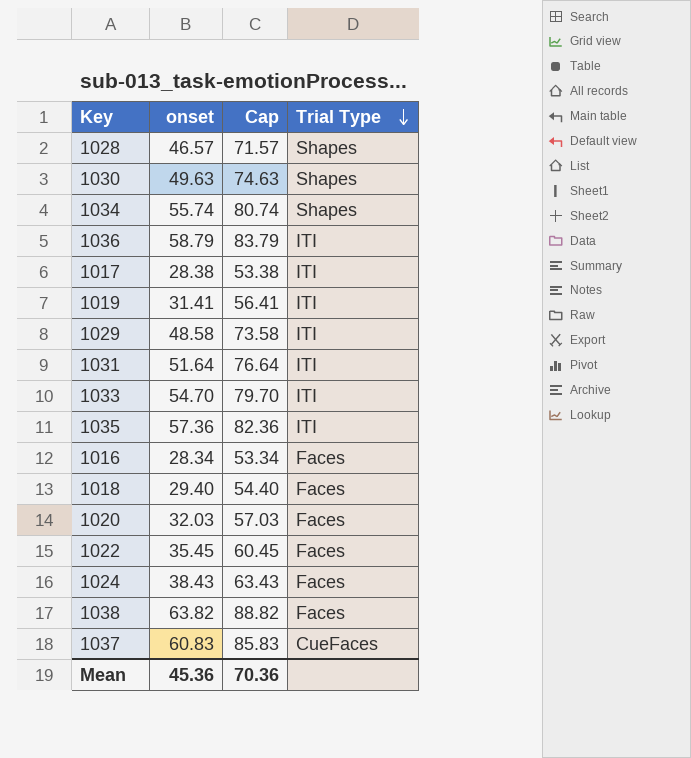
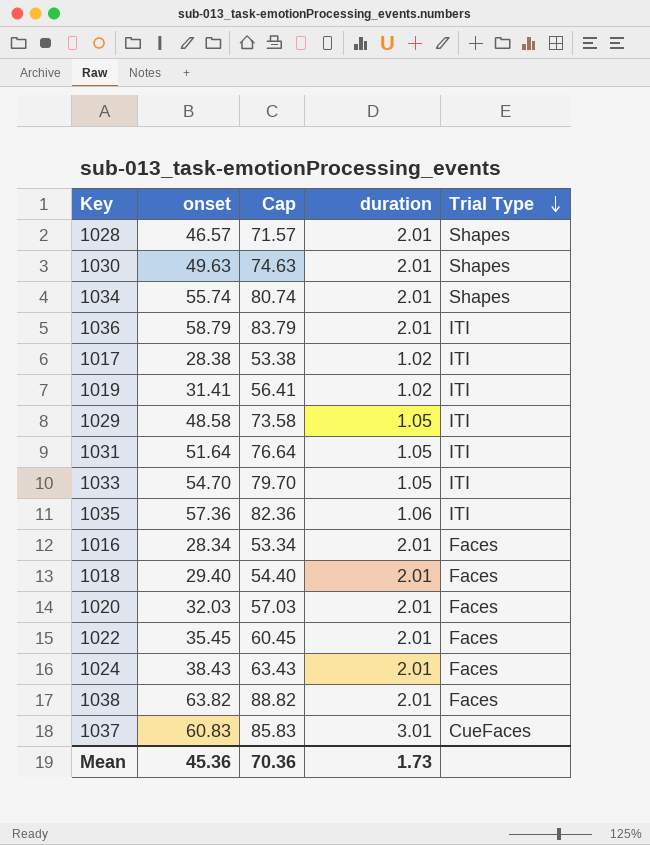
column duration | position: none -> 4

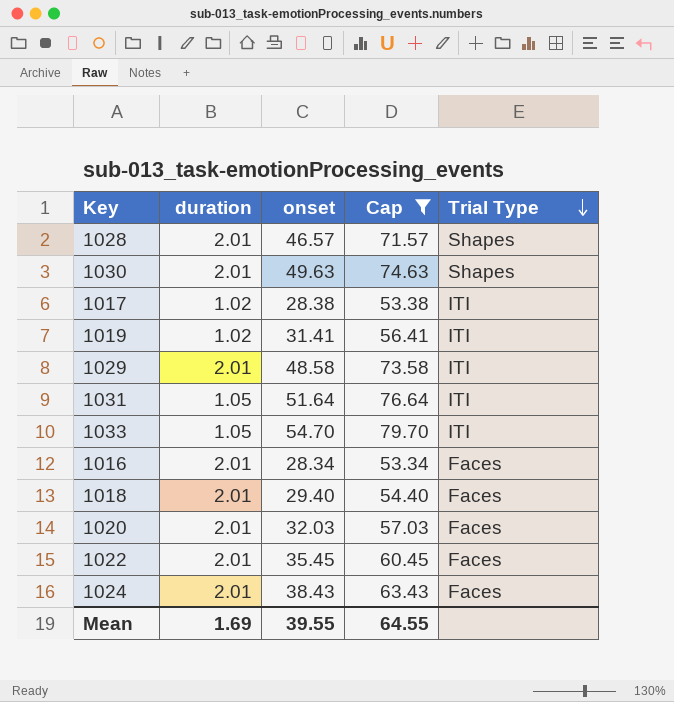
filter: none -> Cap <= 79.70
column duration | position: 4 -> 2
1029 | duration: 1.05 -> 2.01
Mean | duration: 1.73 -> 1.69
Mean | onset: 45.36 -> 39.55
Mean | Cap: 70.36 -> 64.55

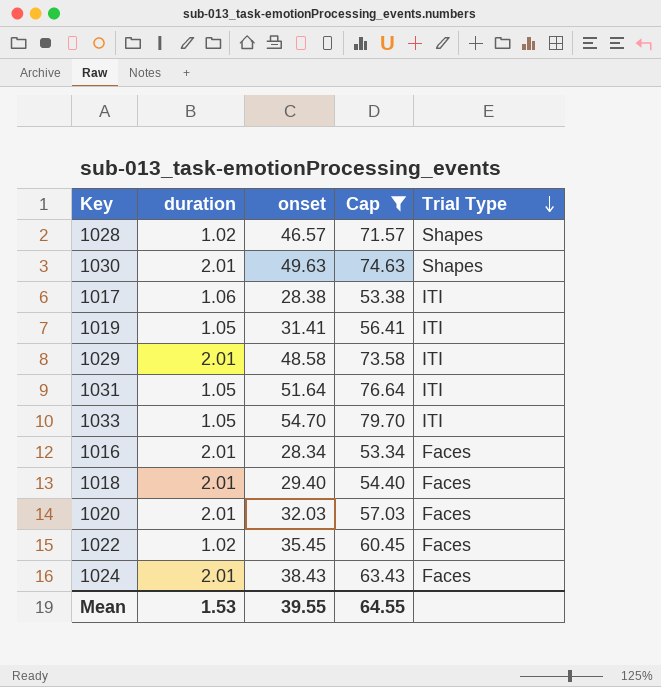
1028 | duration: 2.01 -> 1.02
1017 | duration: 1.02 -> 1.06
1019 | duration: 1.02 -> 1.05
1022 | duration: 2.01 -> 1.02
Mean | duration: 1.69 -> 1.53

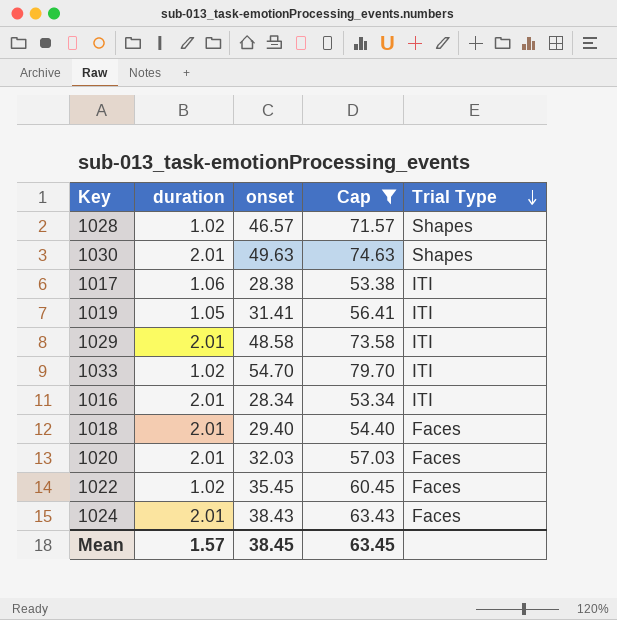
row 1031: 1.05 | 51.64 | 76.64 | ITI -> none
1033 | duration: 1.05 -> 1.02
1016 | Trial Type: Faces -> ITI
Mean | duration: 1.53 -> 1.57
Mean | onset: 39.55 -> 38.45
Mean | Cap: 64.55 -> 63.45

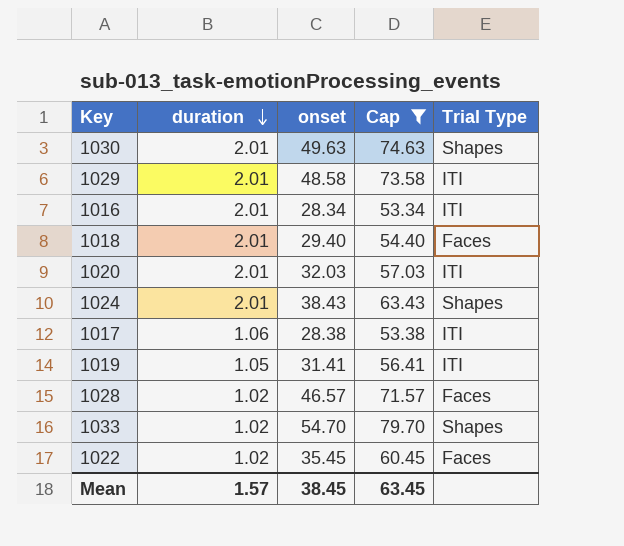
row order: Trial Type descending -> duration descending
1020 | Trial Type: Faces -> ITI
1024 | Trial Type: Faces -> Shapes
1028 | Trial Type: Shapes -> Faces
1033 | Trial Type: ITI -> Shapes

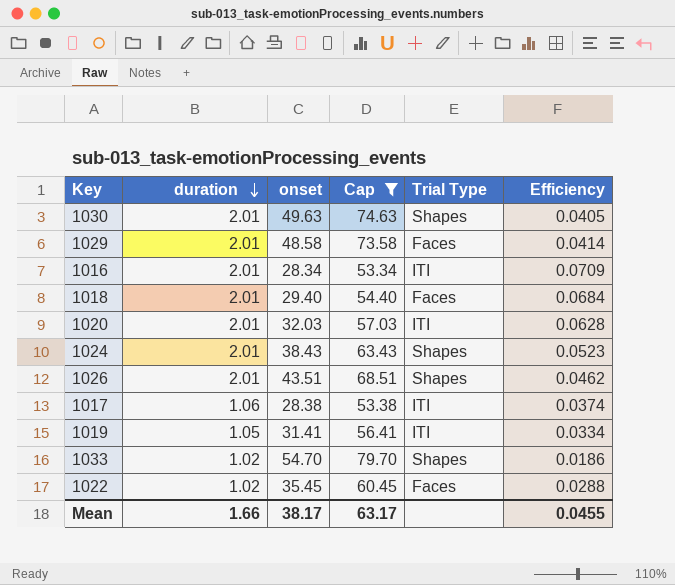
column Efficiency | formula: none -> [duration] / [onset]
row 1028: 1.02 | 46.57 | 71.57 | Faces -> none
1029 | Trial Type: ITI -> Faces
row 1026: none -> 2.01 | 43.51 | 68.51 | Shapes | 0.0462
Mean | duration: 1.57 -> 1.66
Mean | onset: 38.45 -> 38.17
Mean | Cap: 63.45 -> 63.17

